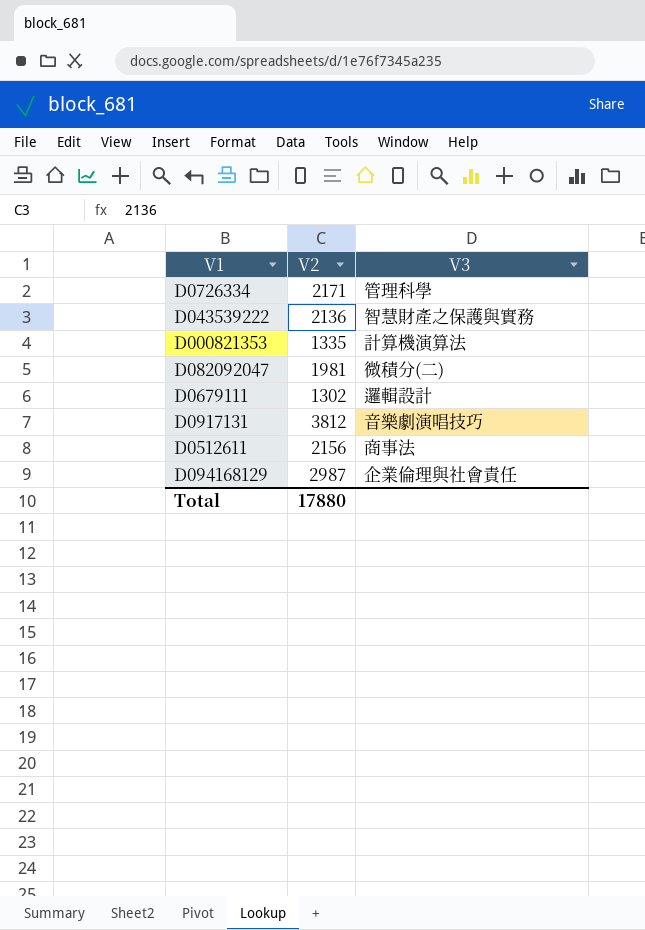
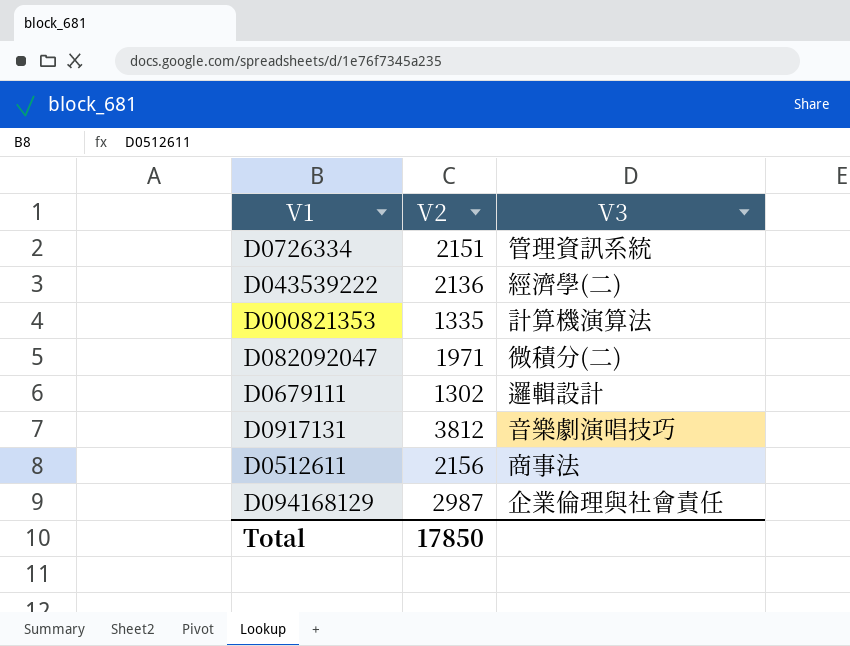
D0726334 | V2: 2171 -> 2151
D0726334 | V3: 管理科學 -> 管理資訊系統
D043539222 | V3: 智慧財產之保護與實務 -> 經濟學(二)
D082092047 | V2: 1981 -> 1971
Total | V2: 17880 -> 17850

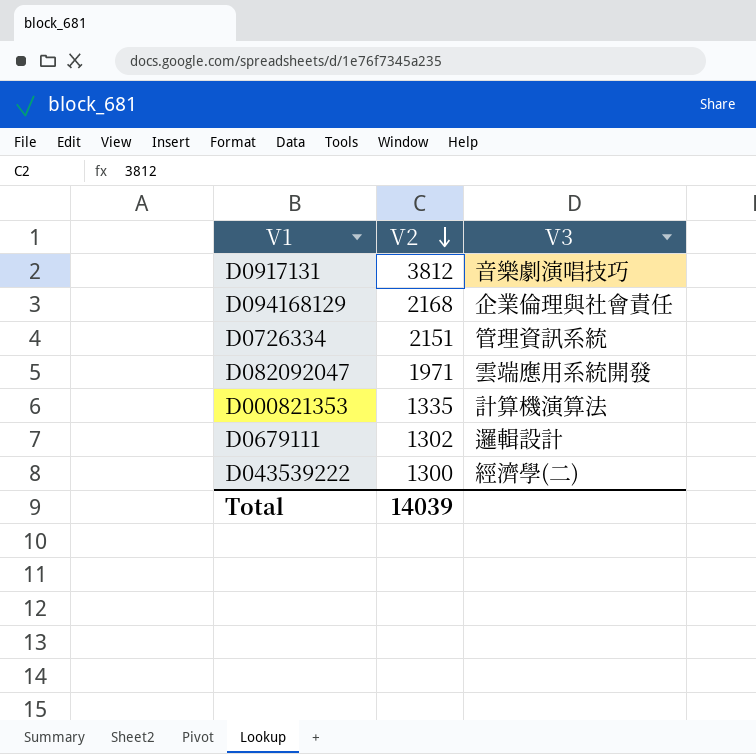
row order: none -> V2 descending
row D0512611: 2156 | 商事法 -> none
D094168129 | V2: 2987 -> 2168
D082092047 | V3: 微積分(二) -> 雲端應用系統開發
D043539222 | V2: 2136 -> 1300
Total | V2: 17850 -> 14039

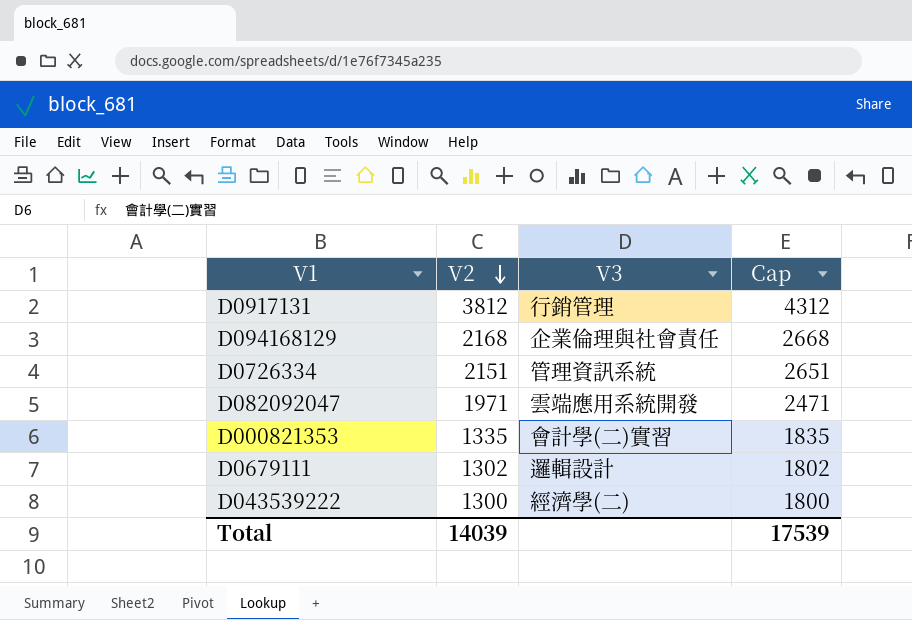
column Cap | formula: none -> [V2] + 500
D0917131 | V3: 音樂劇演唱技巧 -> 行銷管理
D000821353 | V3: 計算機演算法 -> 會計學(二)實習

